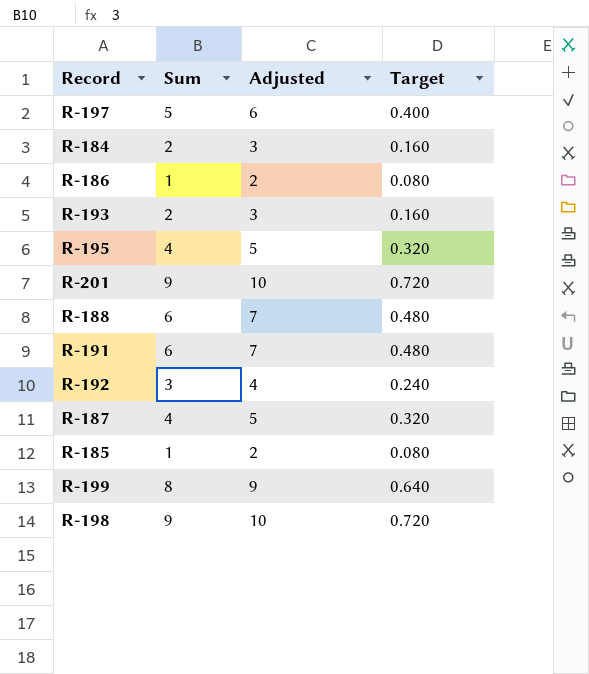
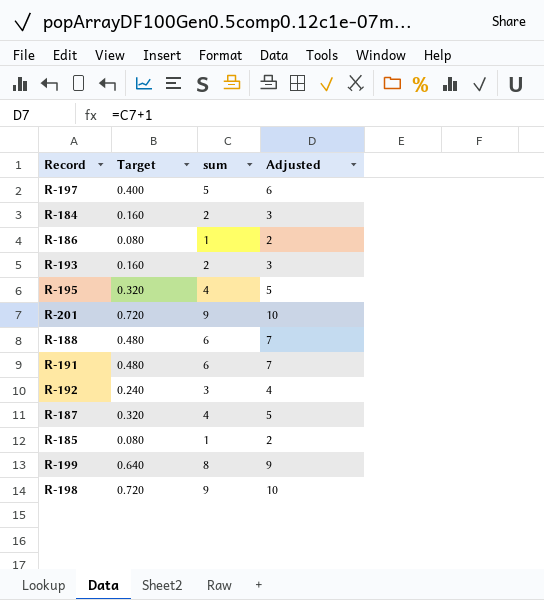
column Target | position: 4 -> 2
column name: Sum -> sum

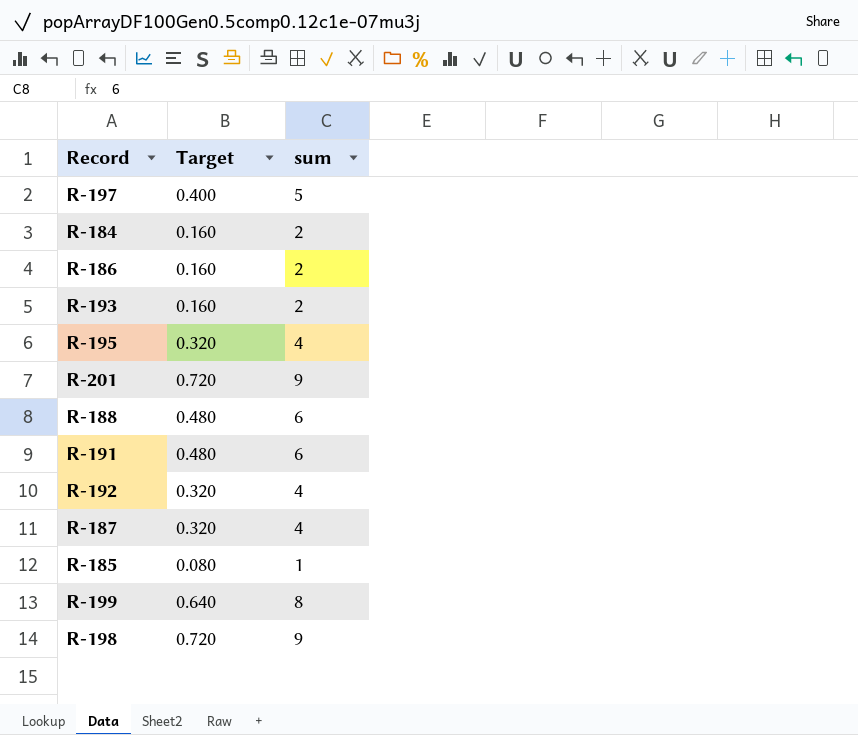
column Adjusted | formula: [sum] + 1 -> none
R-186 | Target: 0.080 -> 0.160
R-186 | sum: 1 -> 2
R-192 | Target: 0.240 -> 0.320
R-192 | sum: 3 -> 4

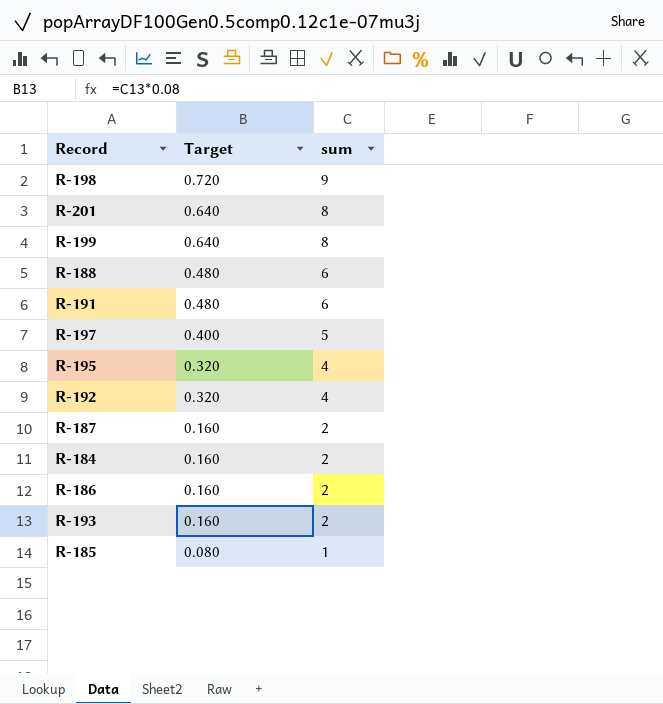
row order: none -> Target descending
R-201 | Target: 0.720 -> 0.640
R-201 | sum: 9 -> 8
R-187 | Target: 0.320 -> 0.160
R-187 | sum: 4 -> 2

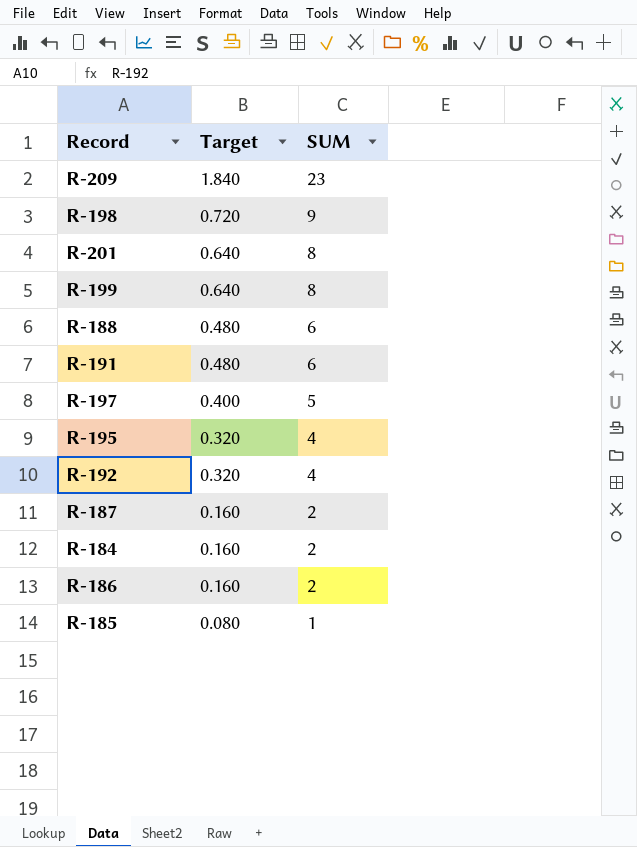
column name: sum -> SUM
row R-193: 0.160 | 2 -> none
row R-209: none -> 1.840 | 23

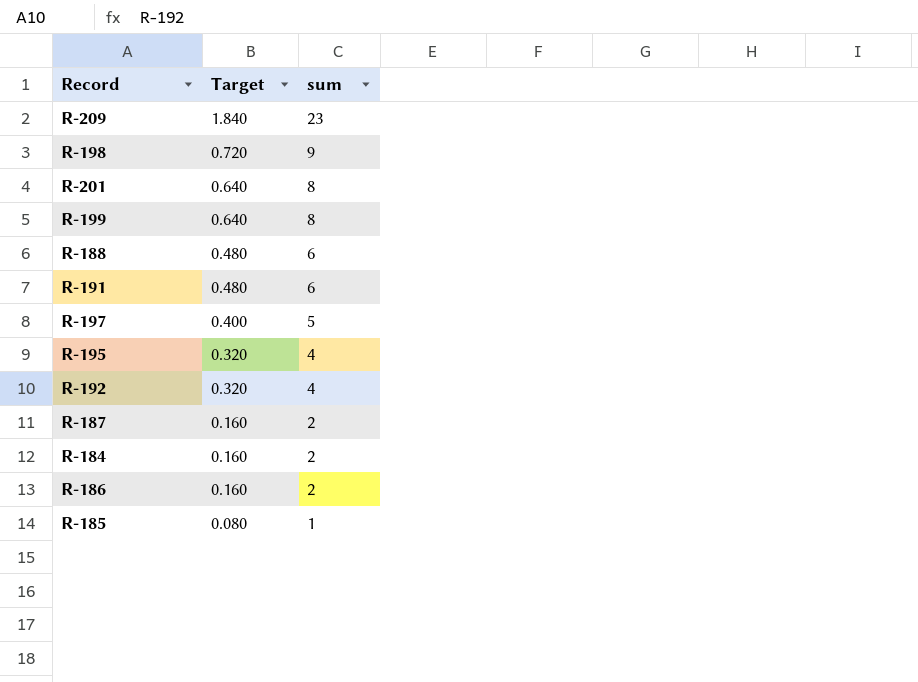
column name: SUM -> sum

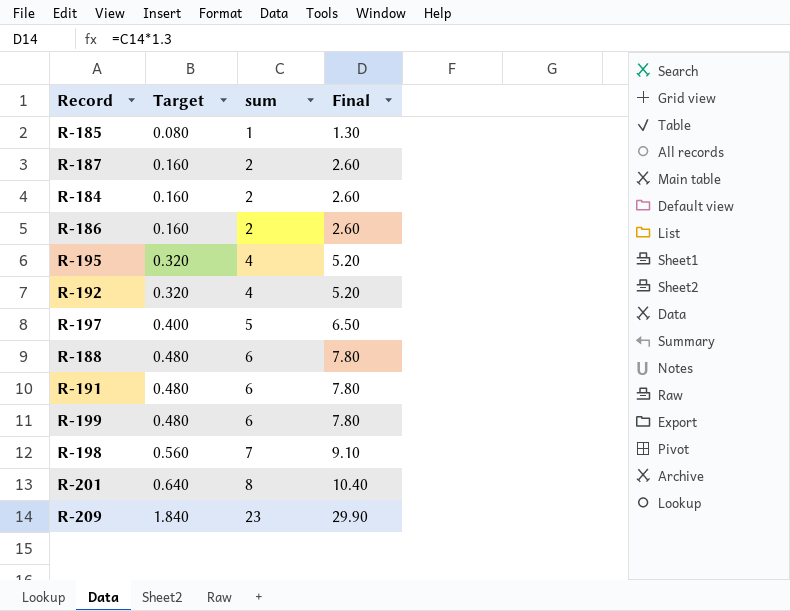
row order: Target descending -> Target ascending
column Final | formula: none -> [sum] * 1.3
R-199 | Target: 0.640 -> 0.480
R-199 | sum: 8 -> 6
R-198 | Target: 0.720 -> 0.560
R-198 | sum: 9 -> 7

